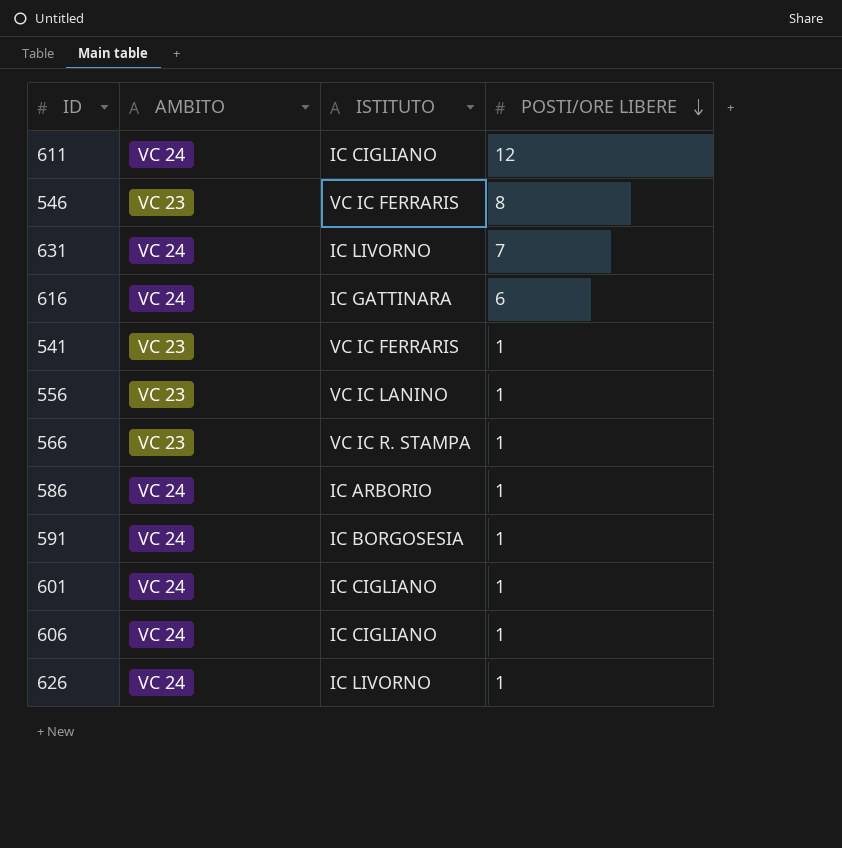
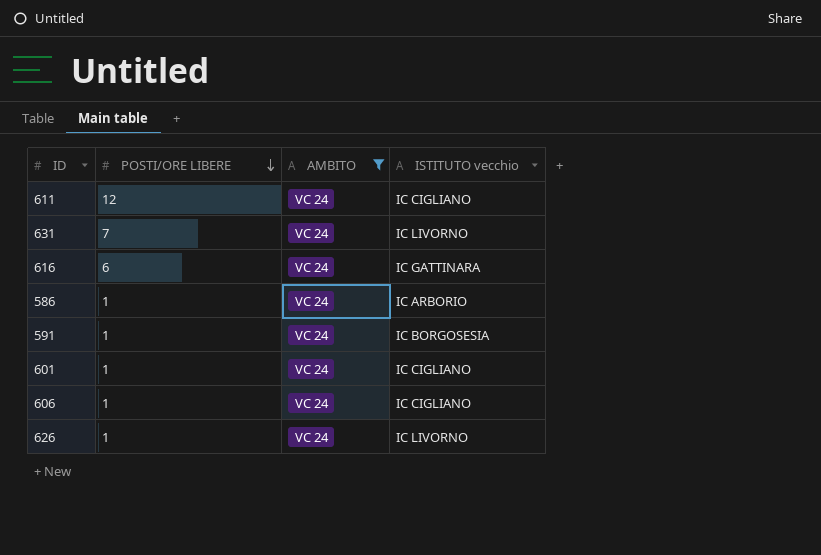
filter: none -> AMBITO = VC 24
column POSTI/ORE LIBERE | position: 4 -> 2
column name: ISTITUTO -> ISTITUTO vecchio

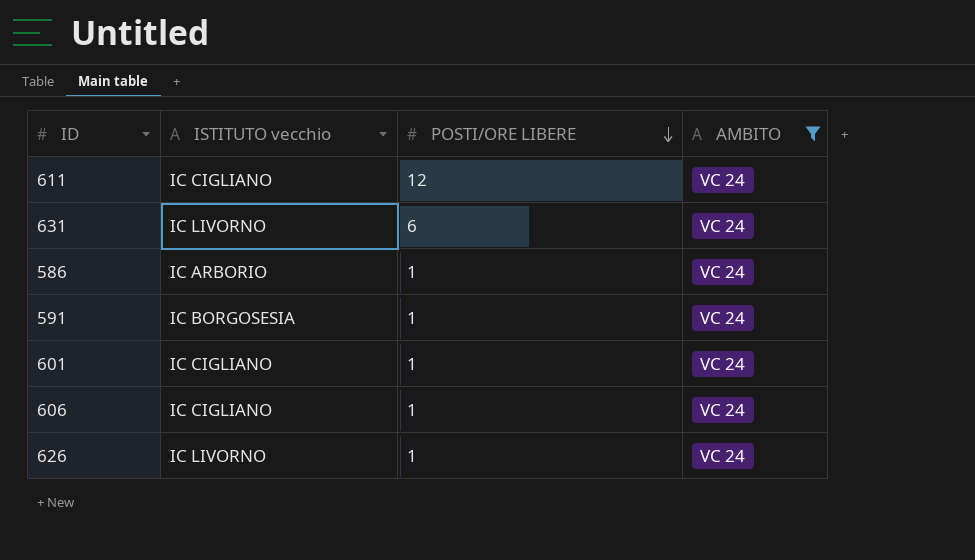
column ISTITUTO vecchio | position: 4 -> 2
row 616: 6 | VC 24 | IC GATTINARA -> none
631 | POSTI/ORE LIBERE: 7 -> 6

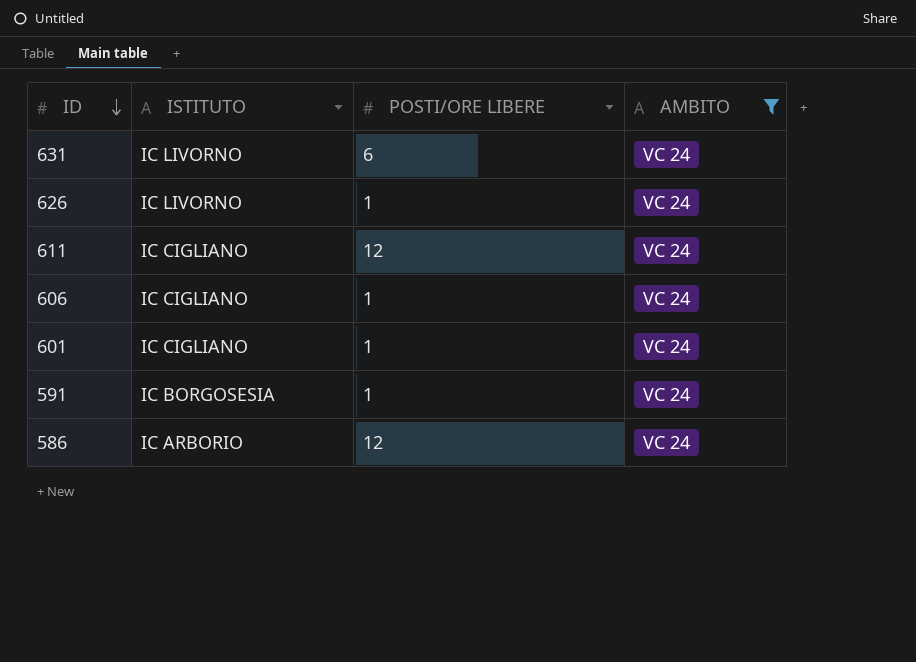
row order: POSTI/ORE LIBERE descending -> ID descending
column name: ISTITUTO vecchio -> ISTITUTO
586 | POSTI/ORE LIBERE: 1 -> 12

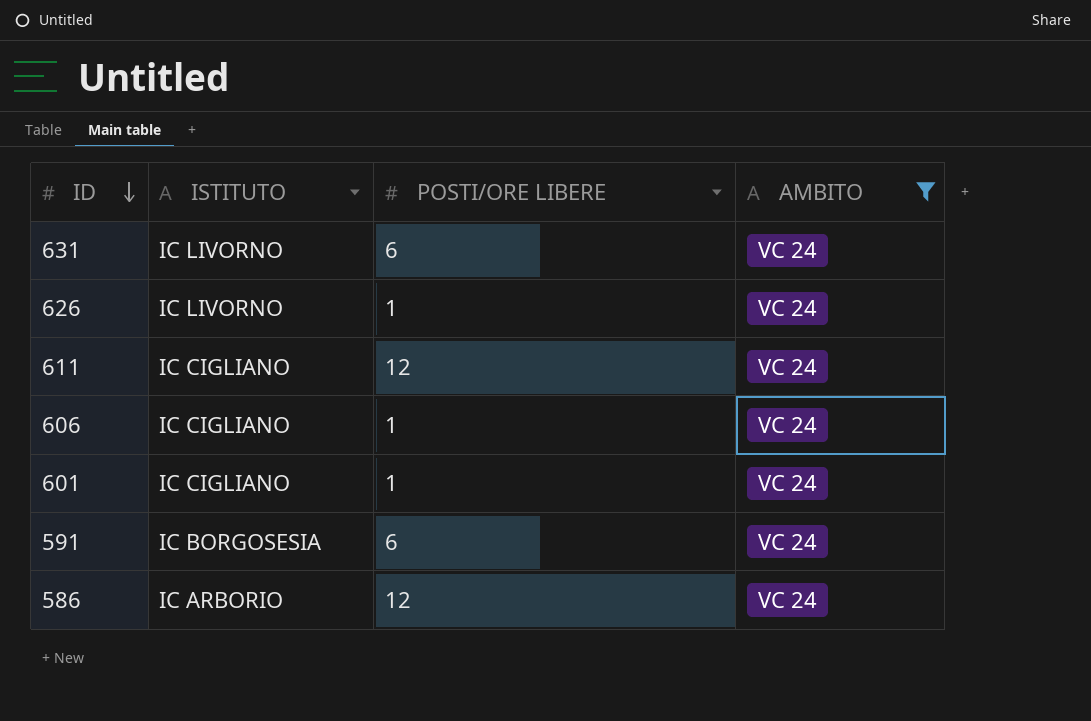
591 | POSTI/ORE LIBERE: 1 -> 6

